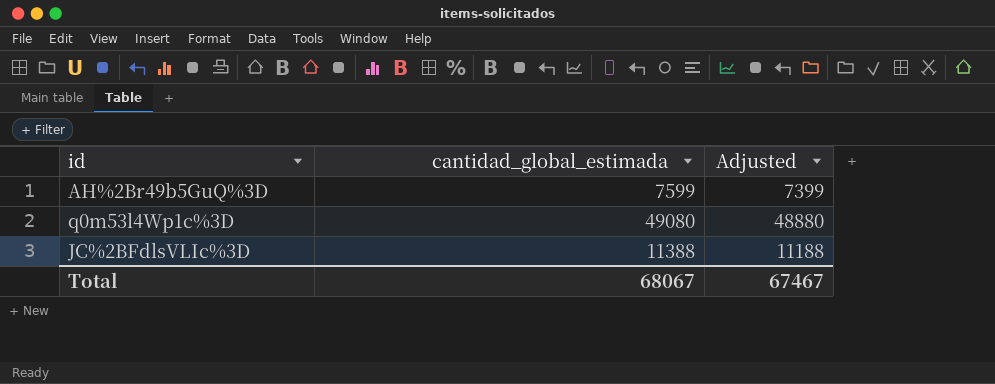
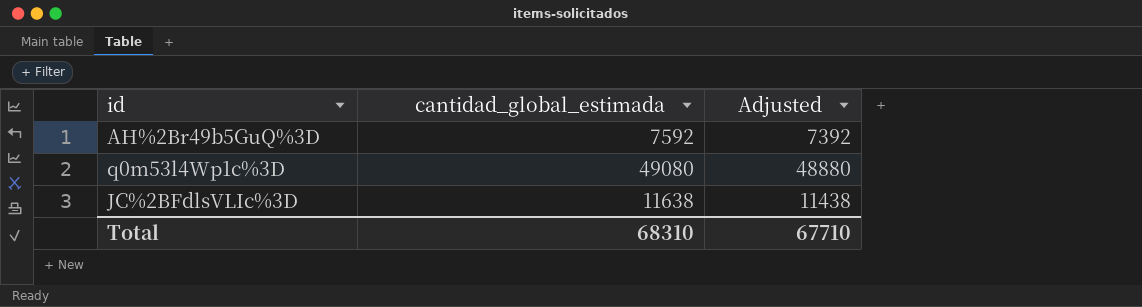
AH%2Br49b5GuQ%3D | cantidad_global_estimada: 7599 -> 7592
AH%2Br49b5GuQ%3D | Adjusted: 7399 -> 7392
JC%2BFdlsVLIc%3D | cantidad_global_estimada: 11388 -> 11638
JC%2BFdlsVLIc%3D | Adjusted: 11188 -> 11438
Total | cantidad_global_estimada: 68067 -> 68310
Total | Adjusted: 67467 -> 67710

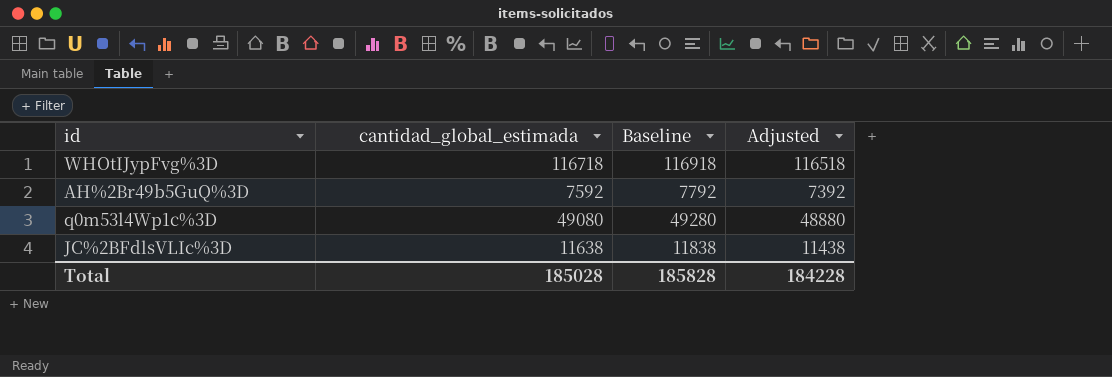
column Baseline | formula: none -> [cantidad_global_estimada] + 200
row WHOtIJypFvg%3D: none -> 116718 | 116918 | 116518
Total | cantidad_global_estimada: 68310 -> 185028
Total | Adjusted: 67710 -> 184228

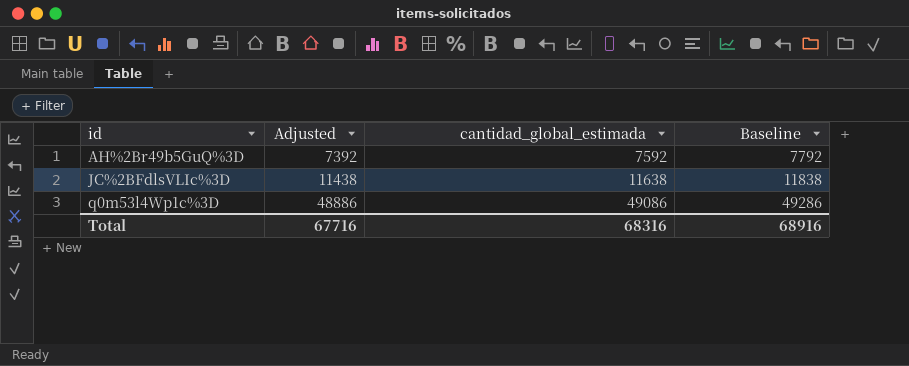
row order: none -> id ascending
column Adjusted | position: 4 -> 2
row WHOtIJypFvg%3D: 116718 | 116918 | 116518 -> none
q0m53l4Wp1c%3D | Adjusted: 48880 -> 48886
q0m53l4Wp1c%3D | cantidad_global_estimada: 49080 -> 49086
q0m53l4Wp1c%3D | Baseline: 49280 -> 49286
Total | Adjusted: 184228 -> 67716
Total | cantidad_global_estimada: 185028 -> 68316
Total | Baseline: 185828 -> 68916

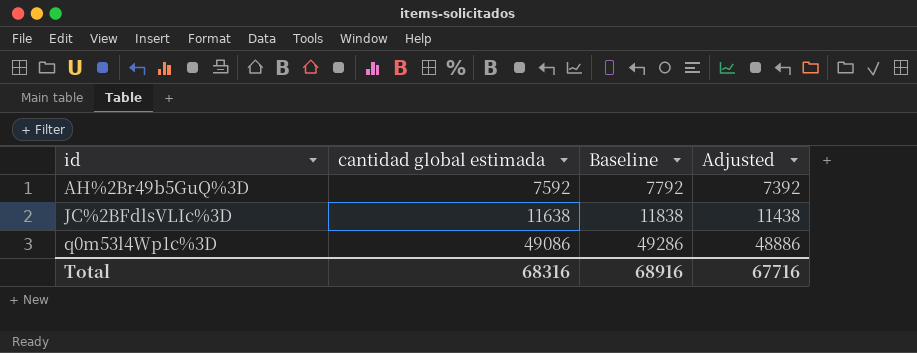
column name: cantidad_global_estimada -> cantidad global estimada
column Adjusted | position: 2 -> 4

